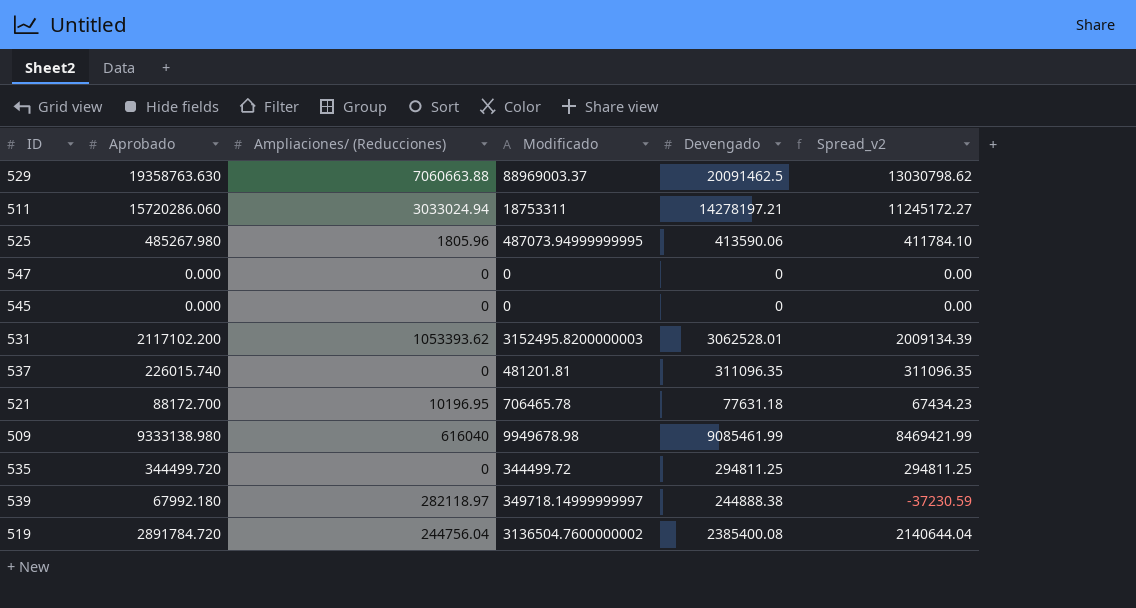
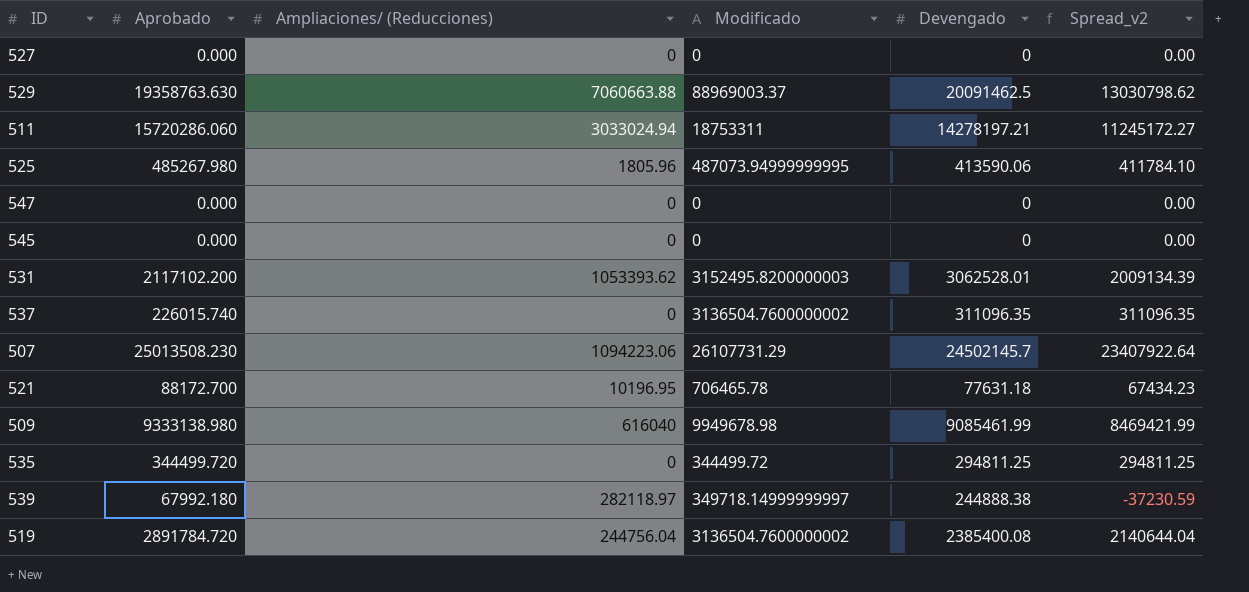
row 527: none -> 0.000 | 0 | 0 | 0 | 0.00
537 | Modificado: 481201.81 -> 3136504.7600000002
row 507: none -> 25013508.230 | 1094223.06 | 26107731.29 | 24502145.7 | 23407922.64

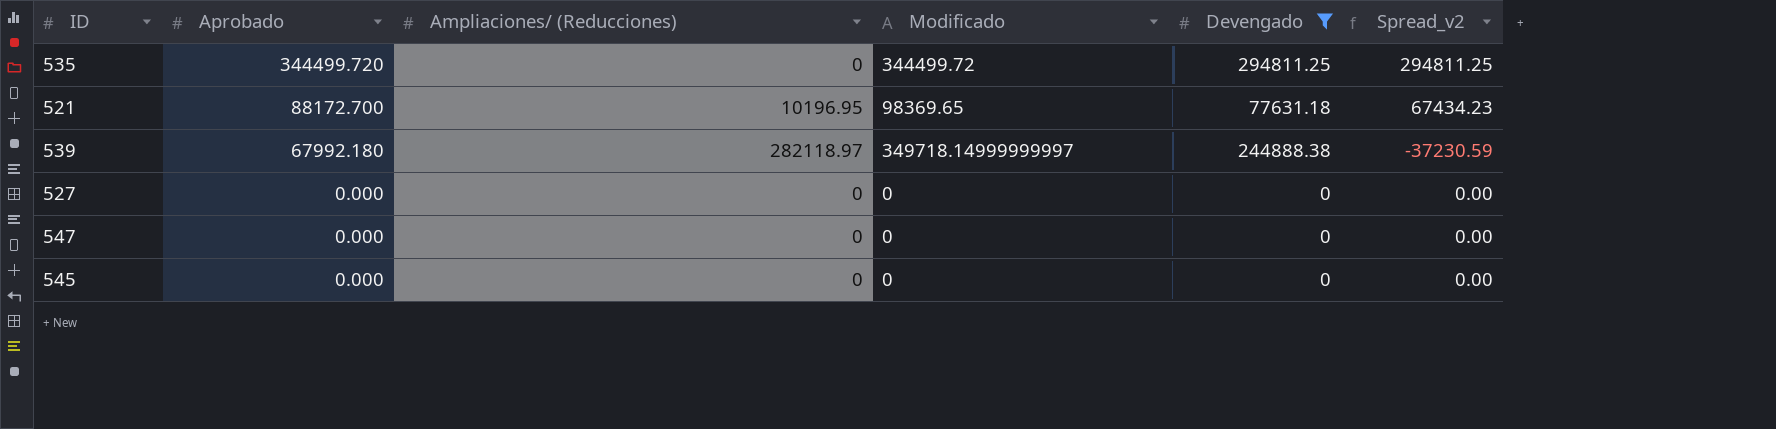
filter: none -> Devengado <= 294811.25
row order: none -> Aprobado descending
521 | Modificado: 706465.78 -> 98369.65

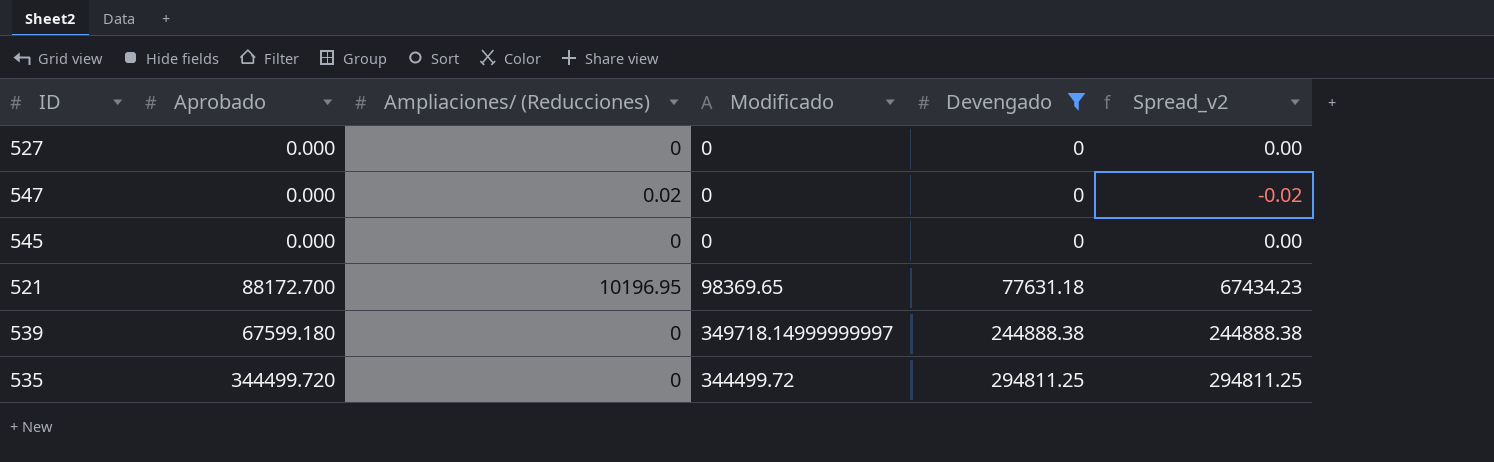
row order: Aprobado descending -> Devengado ascending
547 | Ampliaciones/ (Reducciones): 0 -> 0.02
547 | Spread_v2: 0.00 -> -0.02
539 | Aprobado: 67992.180 -> 67599.180
539 | Ampliaciones/ (Reducciones): 282118.97 -> 0
539 | Spread_v2: -37230.59 -> 244888.38

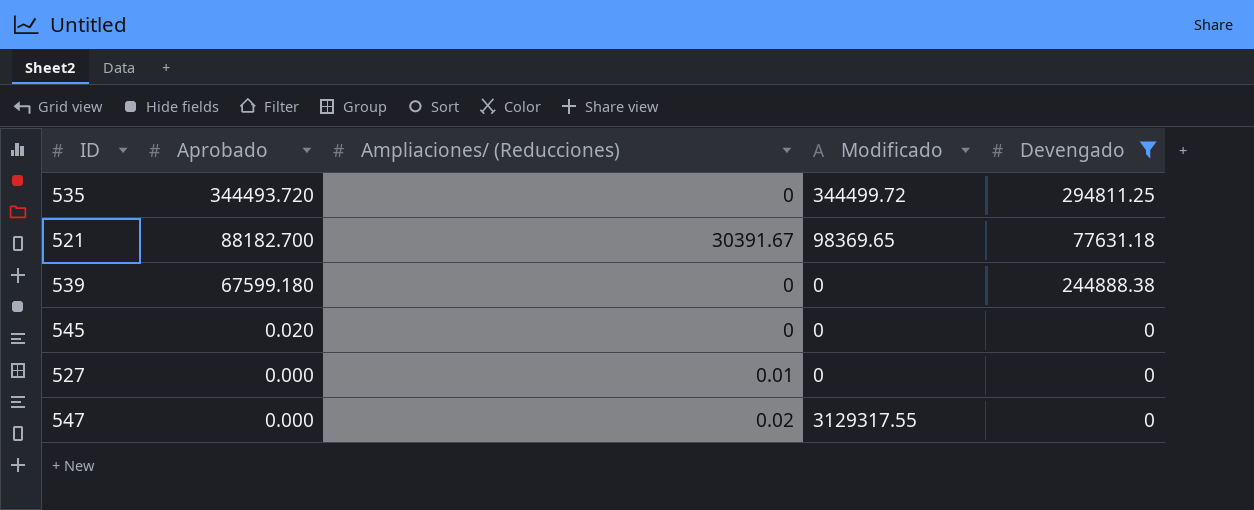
row order: Devengado ascending -> Aprobado descending
column Spread_v2 | formula: [Devengado] - [Ampliaciones/ (Reducciones)] -> none
535 | Aprobado: 344499.720 -> 344493.720
521 | Aprobado: 88172.700 -> 88182.700
521 | Ampliaciones/ (Reducciones): 10196.95 -> 30391.67
539 | Modificado: 349718.14999999997 -> 0
545 | Aprobado: 0.000 -> 0.020
527 | Ampliaciones/ (Reducciones): 0 -> 0.01
547 | Modificado: 0 -> 3129317.55

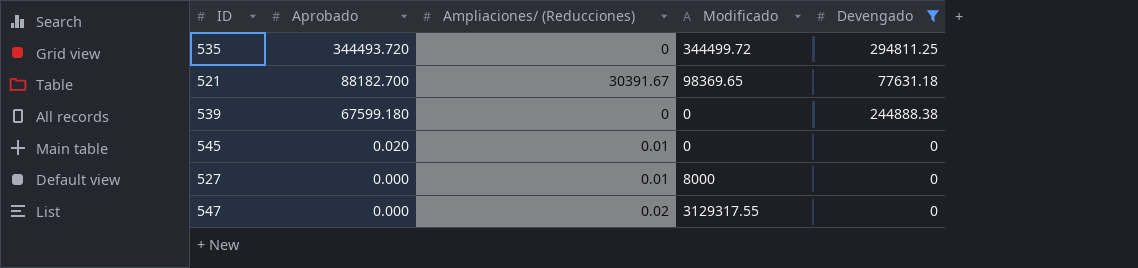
545 | Ampliaciones/ (Reducciones): 0 -> 0.01
527 | Modificado: 0 -> 8000

